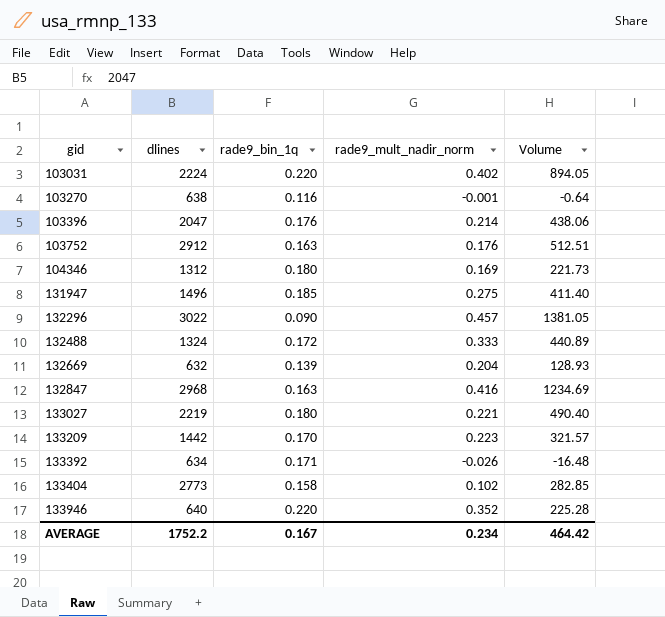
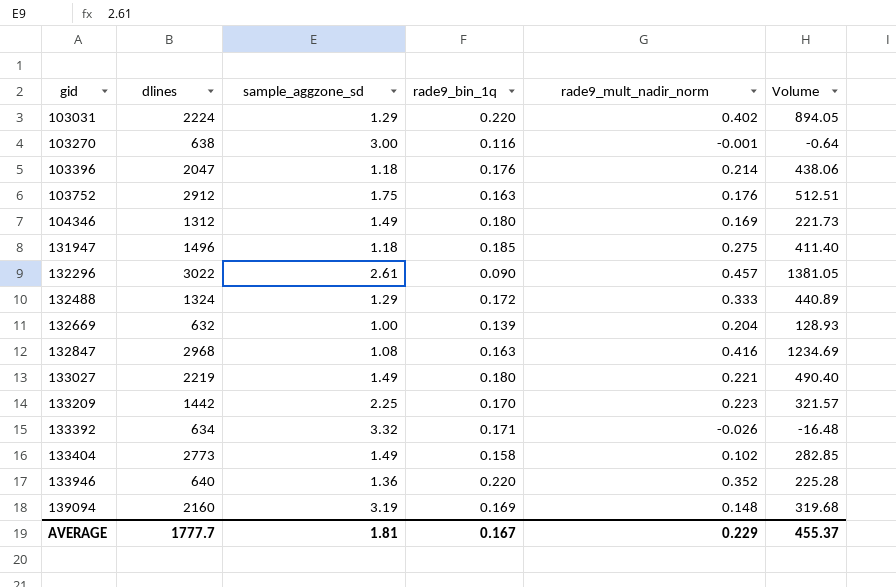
column sample_aggzone_sd | position: none -> 3
row 139094: none -> 2160 | 3.19 | 0.169 | 0.148 | 319.68
AVERAGE | dlines: 1752.2 -> 1777.7
AVERAGE | rade9_mult_nadir_norm: 0.234 -> 0.229
AVERAGE | Volume: 464.42 -> 455.37

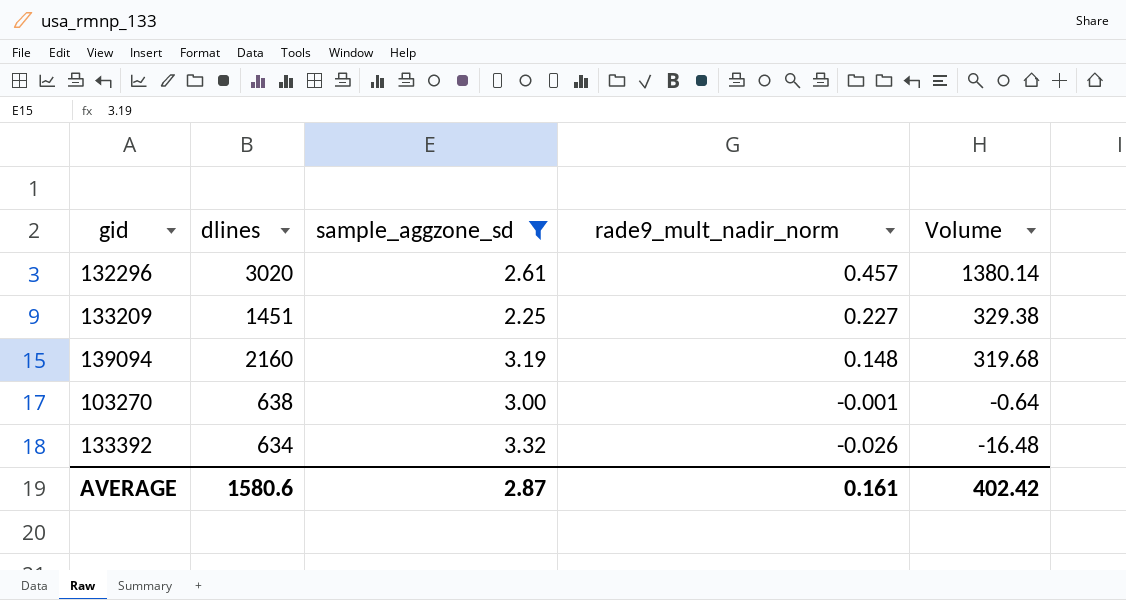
filter: none -> sample_aggzone_sd >= 2.25
row order: gid ascending -> rade9_mult_nadir_norm descending
column rade9_bin_1q | position: 4 -> none
132296 | dlines: 3022 -> 3020
132296 | Volume: 1381.05 -> 1380.14
133209 | dlines: 1442 -> 1451
133209 | rade9_mult_nadir_norm: 0.223 -> 0.227
133209 | Volume: 321.57 -> 329.38
AVERAGE | dlines: 1777.7 -> 1580.6
AVERAGE | sample_aggzone_sd: 1.81 -> 2.87
AVERAGE | rade9_mult_nadir_norm: 0.229 -> 0.161
AVERAGE | Volume: 455.37 -> 402.42

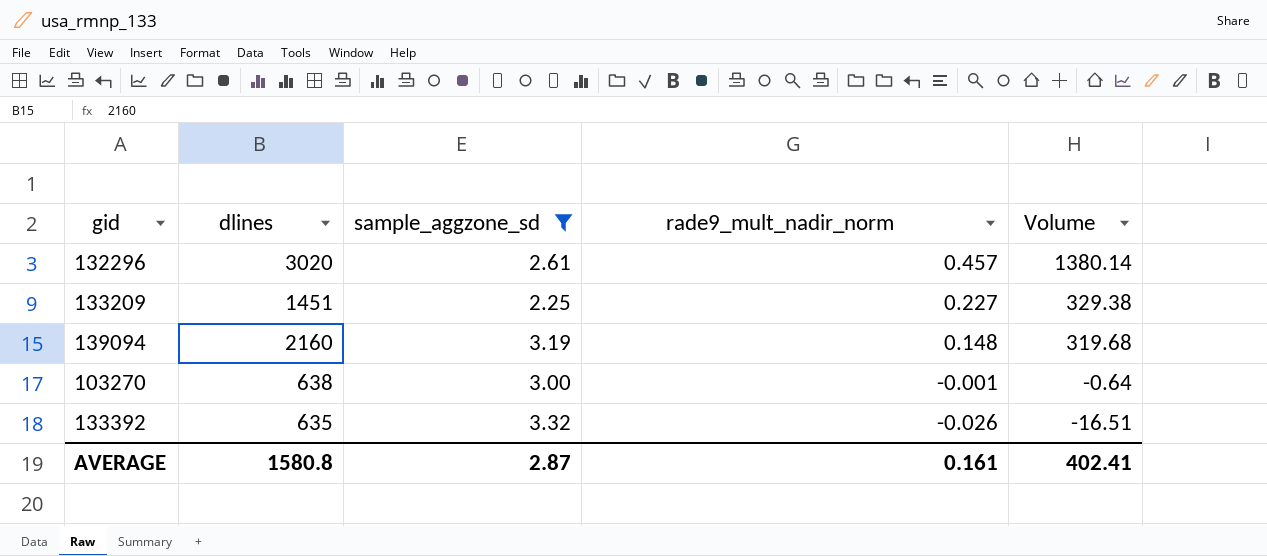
133392 | dlines: 634 -> 635
133392 | Volume: -16.48 -> -16.51
AVERAGE | dlines: 1580.6 -> 1580.8
AVERAGE | Volume: 402.42 -> 402.41

